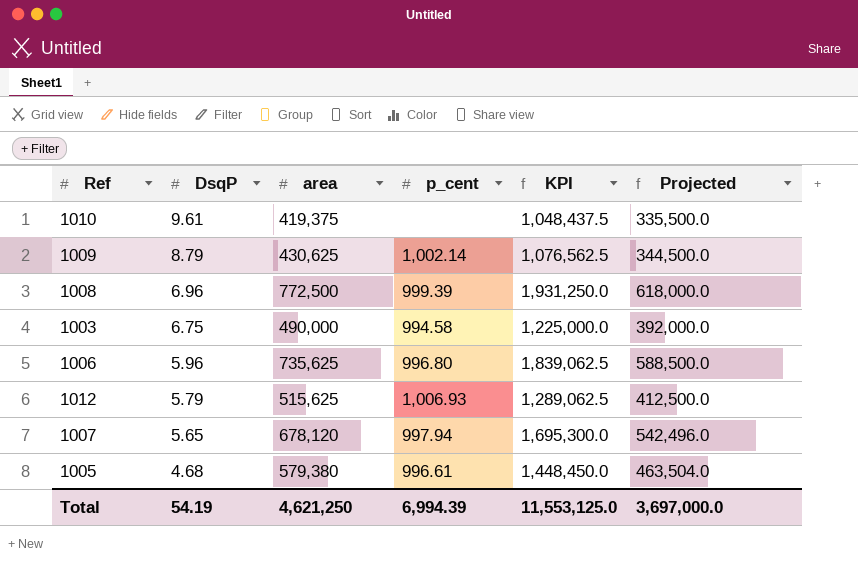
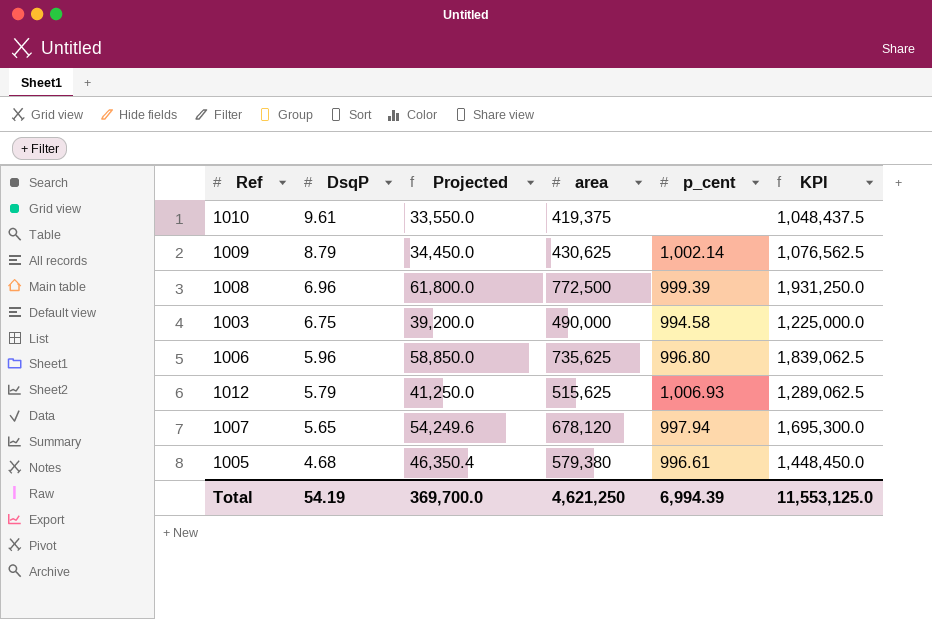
column Projected | formula: [area] * 0.8 -> [area] * 0.08
column Projected | position: 6 -> 3
Total | Projected: 3,697,000.0 -> 369,700.0

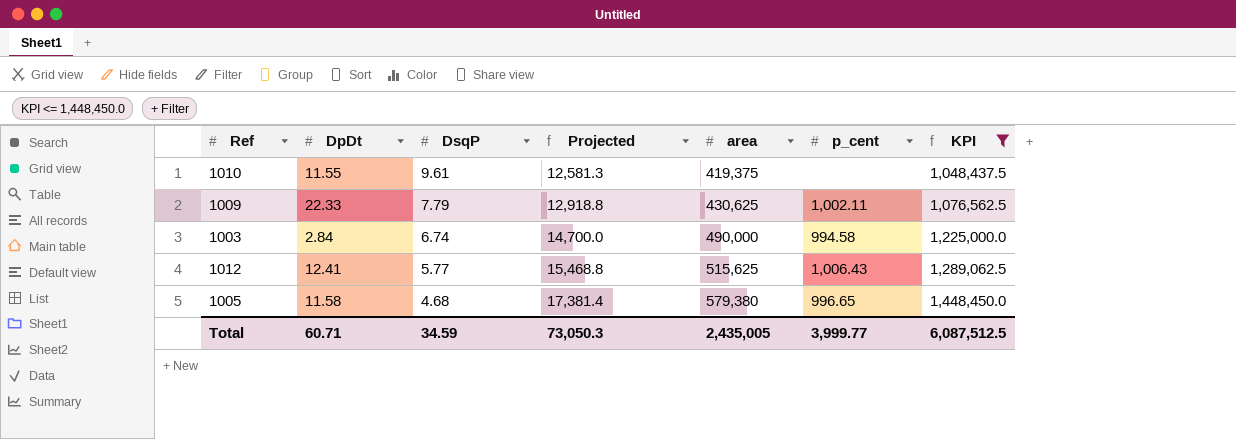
filter: none -> KPI <= 1,448,450.0
column DpDt | position: none -> 2
column Projected | formula: [area] * 0.08 -> [area] * 0.03
1009 | DsqP: 8.79 -> 7.79
1009 | p_cent: 1,002.14 -> 1,002.11
1003 | DsqP: 6.75 -> 6.74
1012 | DsqP: 5.79 -> 5.77
1012 | p_cent: 1,006.93 -> 1,006.43
1005 | p_cent: 996.61 -> 996.65
Total | DsqP: 54.19 -> 34.59
Total | Projected: 369,700.0 -> 73,050.3
Total | area: 4,621,250 -> 2,435,005
Total | p_cent: 6,994.39 -> 3,999.77
Total | KPI: 11,553,125.0 -> 6,087,512.5

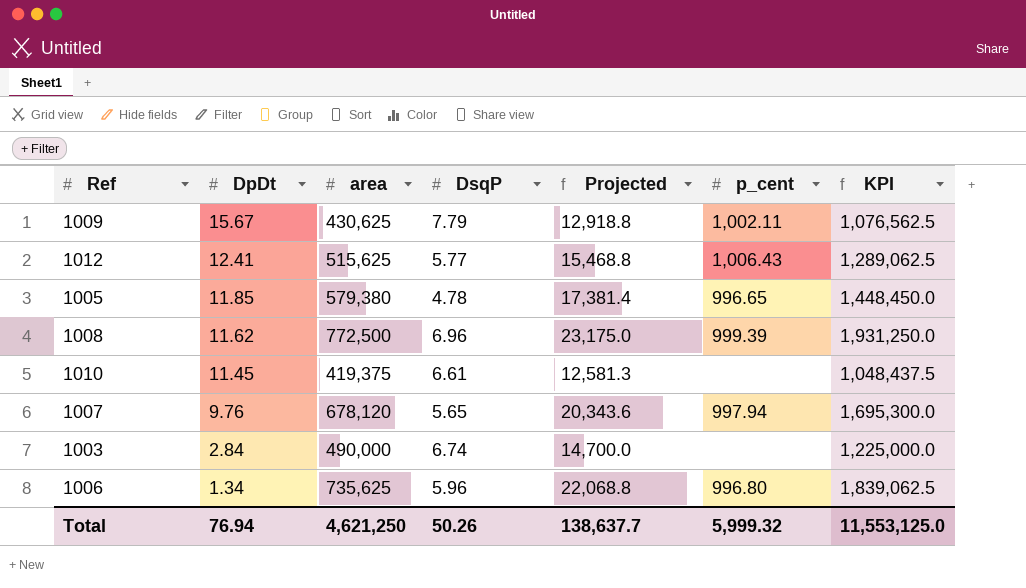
filter: KPI <= 1,448,450.0 -> none
row order: DsqP descending -> DpDt descending
column area | position: 5 -> 3
1009 | DpDt: 22.33 -> 15.67
1005 | DpDt: 11.58 -> 11.85
1005 | DsqP: 4.68 -> 4.78
1010 | DpDt: 11.55 -> 11.45
1010 | DsqP: 9.61 -> 6.61
1003 | p_cent: 994.58 -> none
Total | DpDt: 60.71 -> 76.94
Total | area: 2,435,005 -> 4,621,250
Total | DsqP: 34.59 -> 50.26
Total | Projected: 73,050.3 -> 138,637.7
Total | p_cent: 3,999.77 -> 5,999.32
Total | KPI: 6,087,512.5 -> 11,553,125.0

